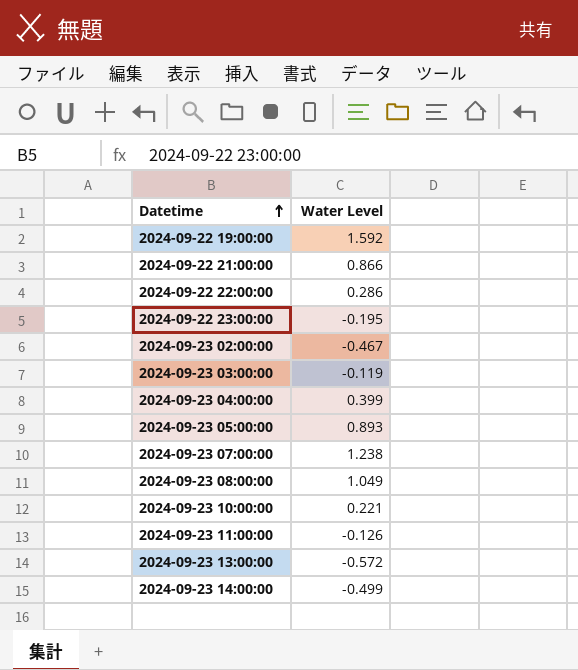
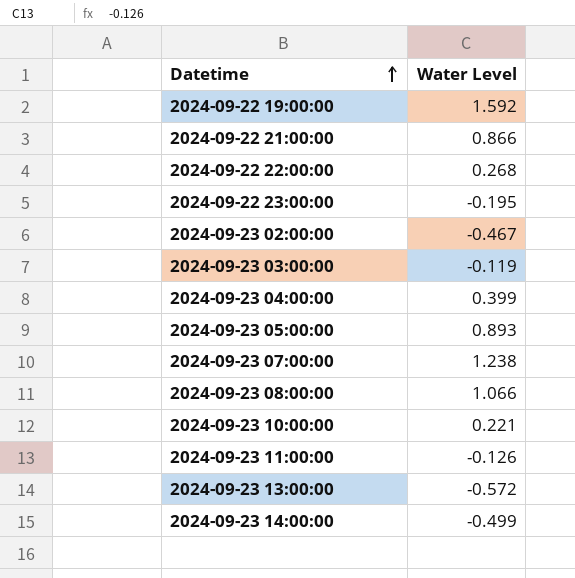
2024-09-22 22:00:00 | Water Level: 0.286 -> 0.268
2024-09-23 08:00:00 | Water Level: 1.049 -> 1.066

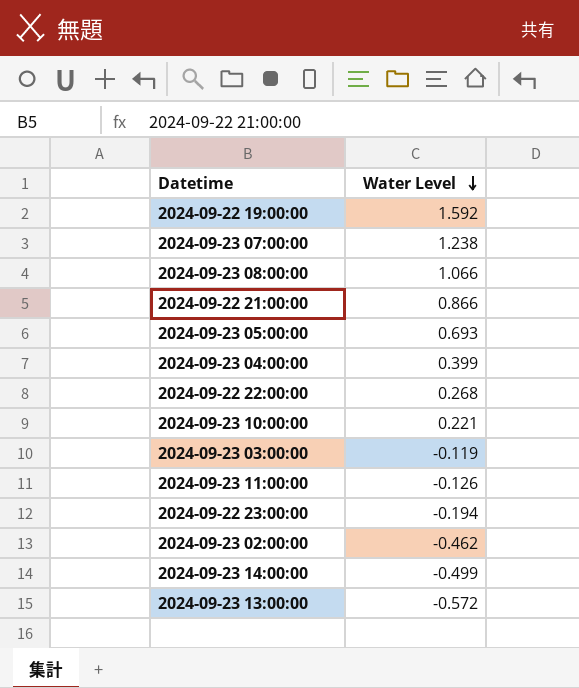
row order: Datetime ascending -> Water Level descending
2024-09-23 05:00:00 | Water Level: 0.893 -> 0.693
2024-09-22 23:00:00 | Water Level: -0.195 -> -0.194
2024-09-23 02:00:00 | Water Level: -0.467 -> -0.462

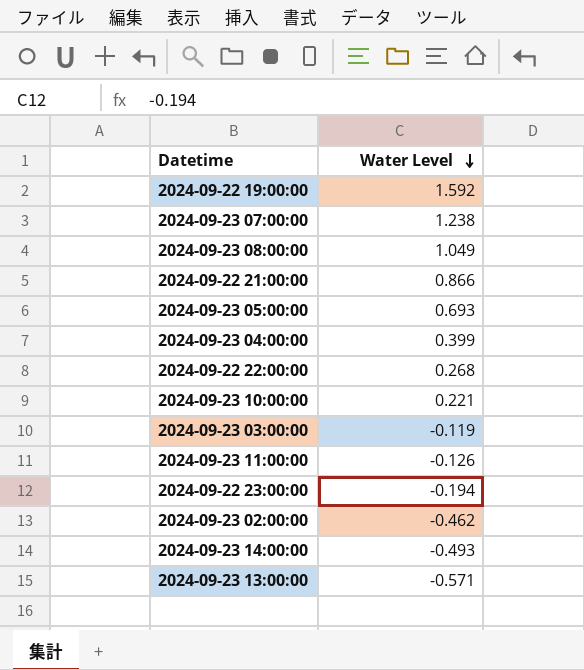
2024-09-23 08:00:00 | Water Level: 1.066 -> 1.049
2024-09-23 14:00:00 | Water Level: -0.499 -> -0.493
2024-09-23 13:00:00 | Water Level: -0.572 -> -0.571

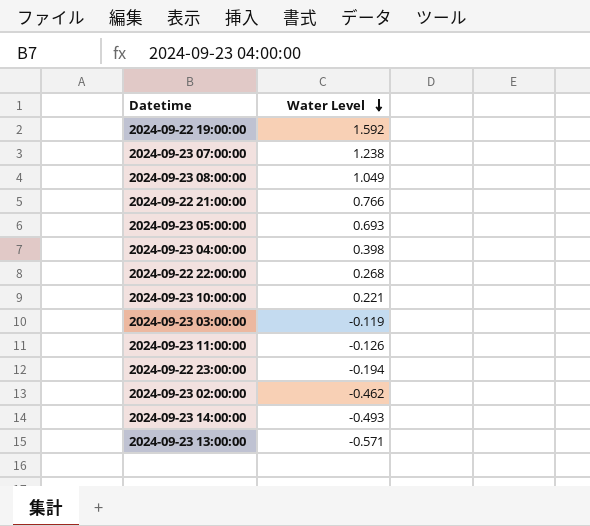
2024-09-22 21:00:00 | Water Level: 0.866 -> 0.766
2024-09-23 04:00:00 | Water Level: 0.399 -> 0.398

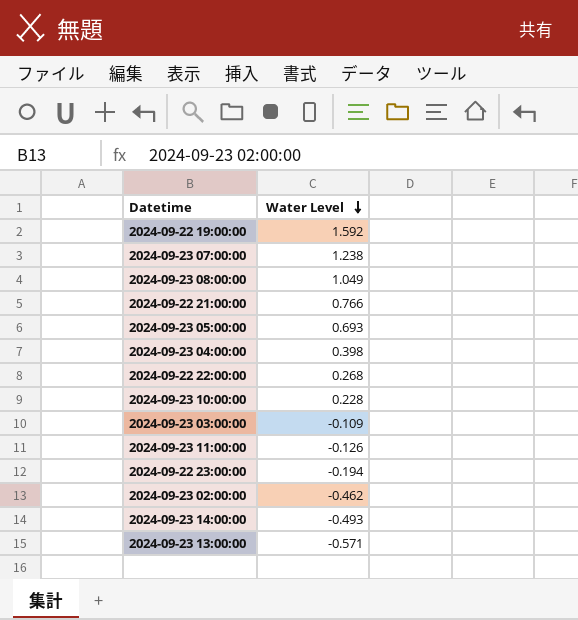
2024-09-23 10:00:00 | Water Level: 0.221 -> 0.228
2024-09-23 03:00:00 | Water Level: -0.119 -> -0.109

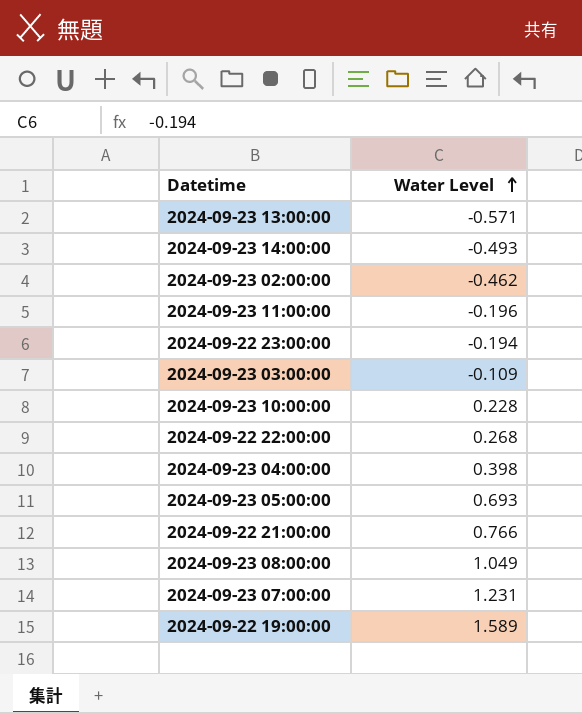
row order: Water Level descending -> Water Level ascending
2024-09-23 11:00:00 | Water Level: -0.126 -> -0.196
2024-09-23 07:00:00 | Water Level: 1.238 -> 1.231
2024-09-22 19:00:00 | Water Level: 1.592 -> 1.589

